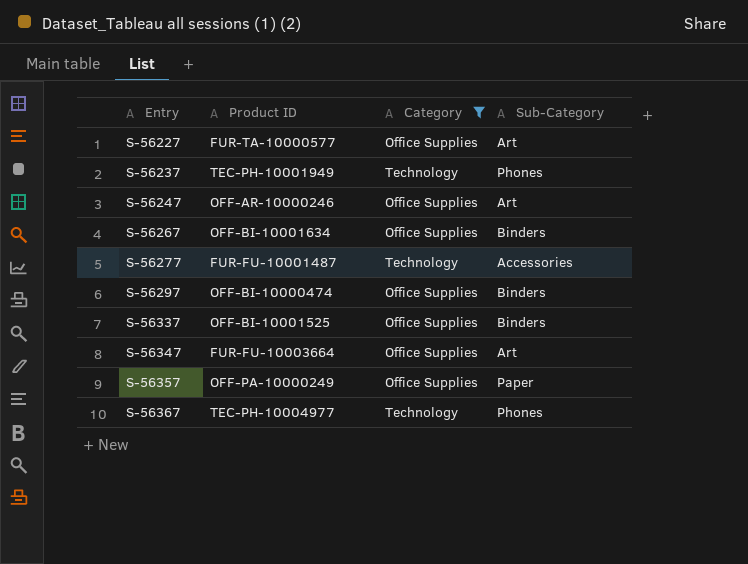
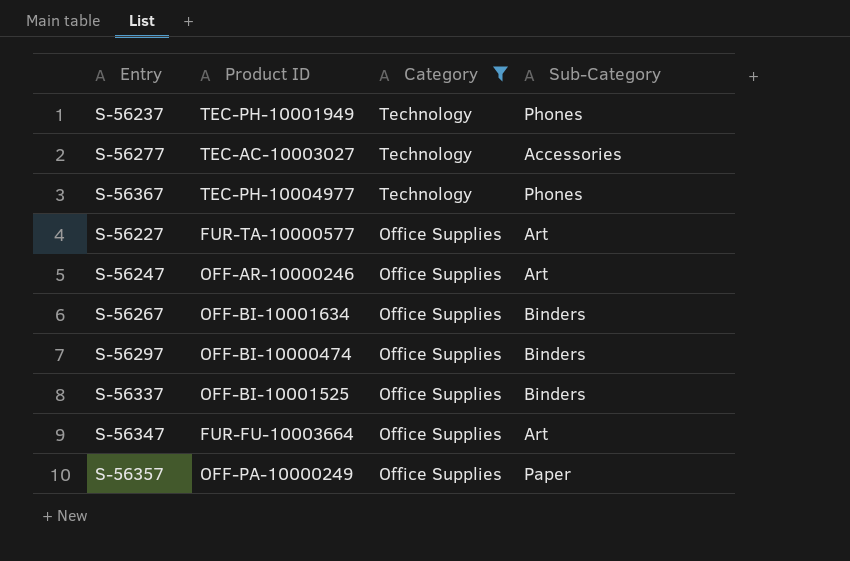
row order: Entry ascending -> Category descending
S-56277 | Product ID: FUR-FU-10001487 -> TEC-AC-10003027

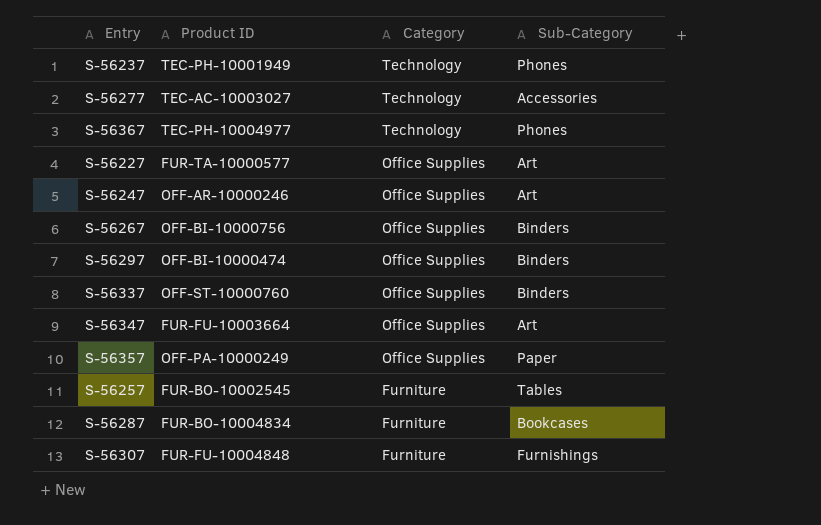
filter: Category != Furniture -> none
S-56267 | Product ID: OFF-BI-10001634 -> OFF-BI-10000756
S-56337 | Product ID: OFF-BI-10001525 -> OFF-ST-10000760

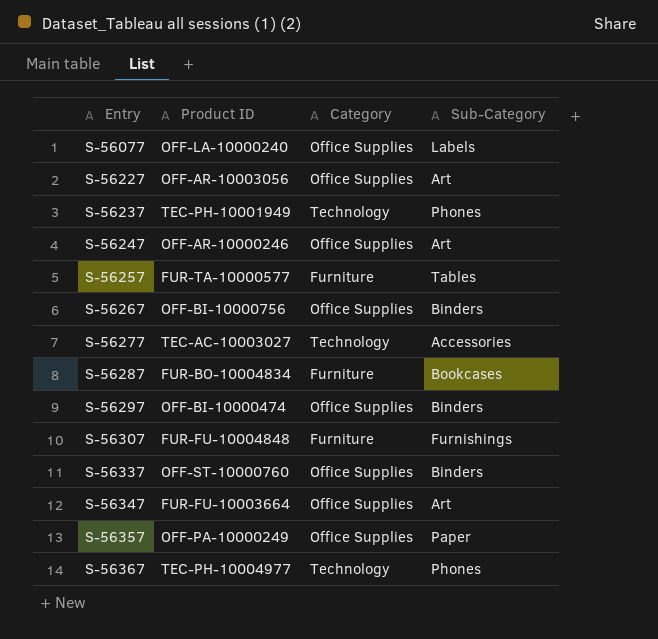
row order: Category descending -> Entry ascending
row S-56077: none -> OFF-LA-10000240 | Office Supplies | Labels
S-56227 | Product ID: FUR-TA-10000577 -> OFF-AR-10003056
S-56257 | Product ID: FUR-BO-10002545 -> FUR-TA-10000577

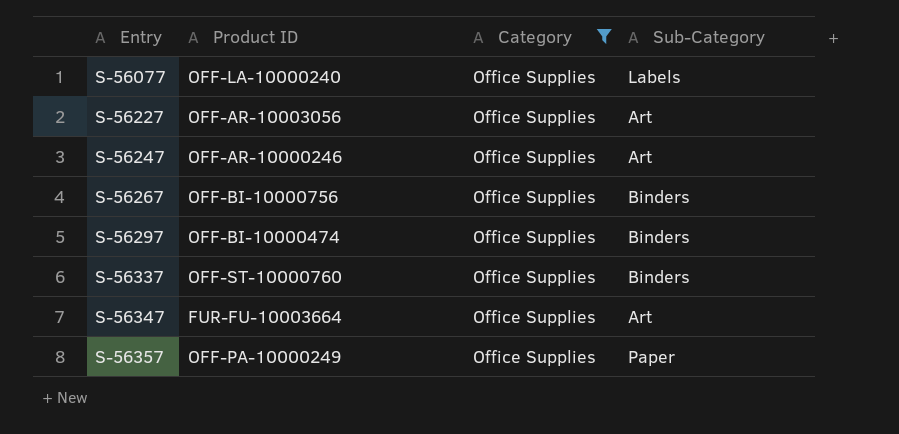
filter: none -> Category = Office Supplies

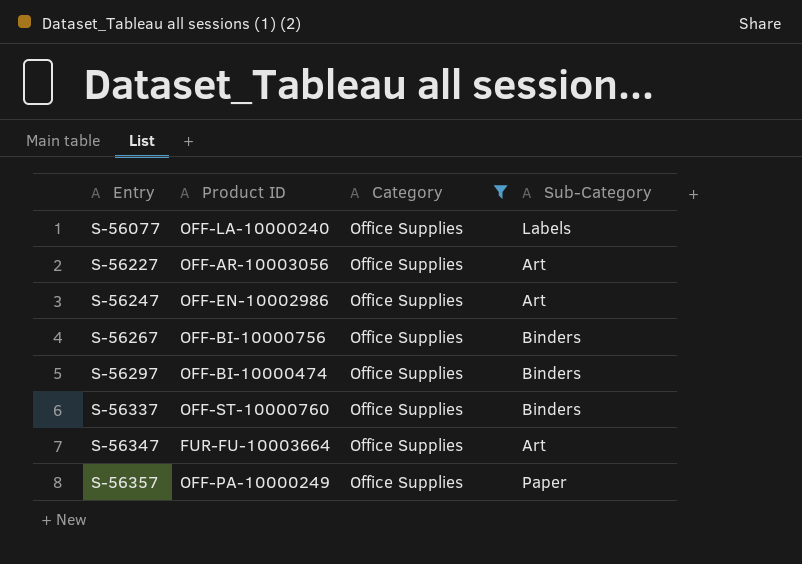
S-56247 | Product ID: OFF-AR-10000246 -> OFF-EN-10002986

